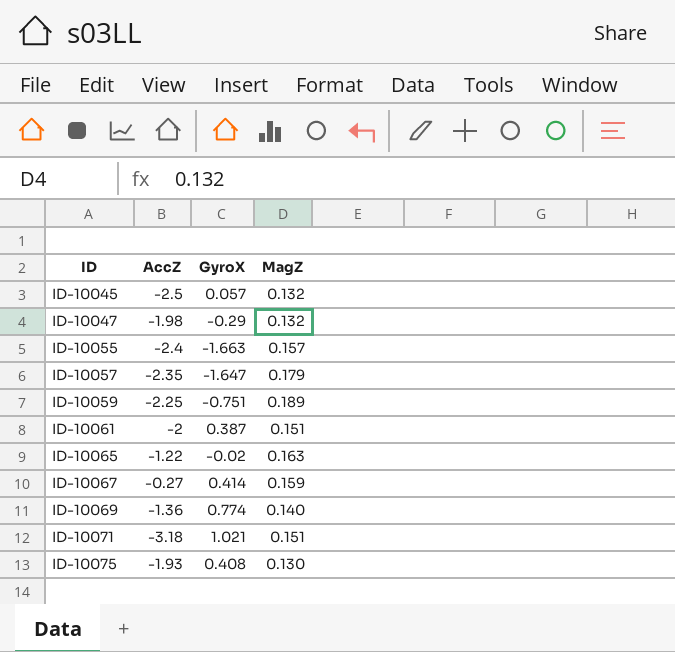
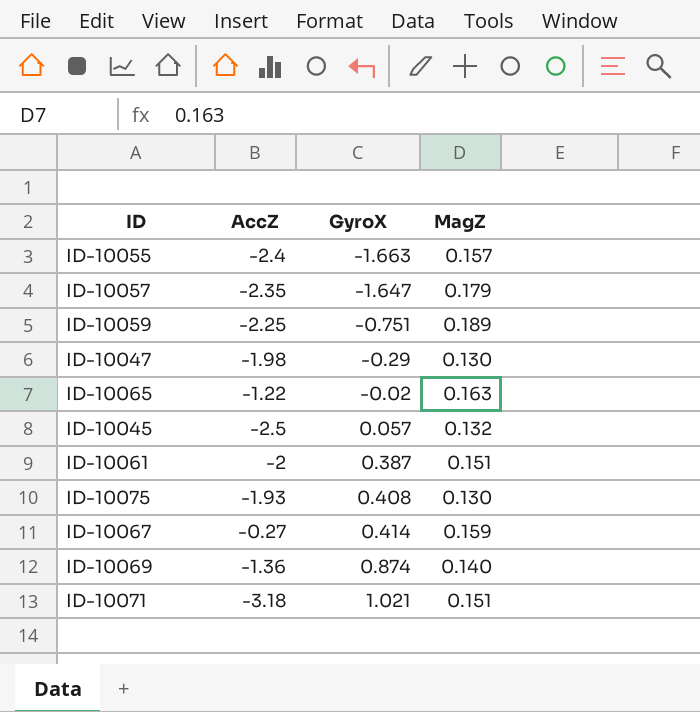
row order: ID ascending -> GyroX ascending
ID-10047 | MagZ: 0.132 -> 0.130
ID-10069 | GyroX: 0.774 -> 0.874

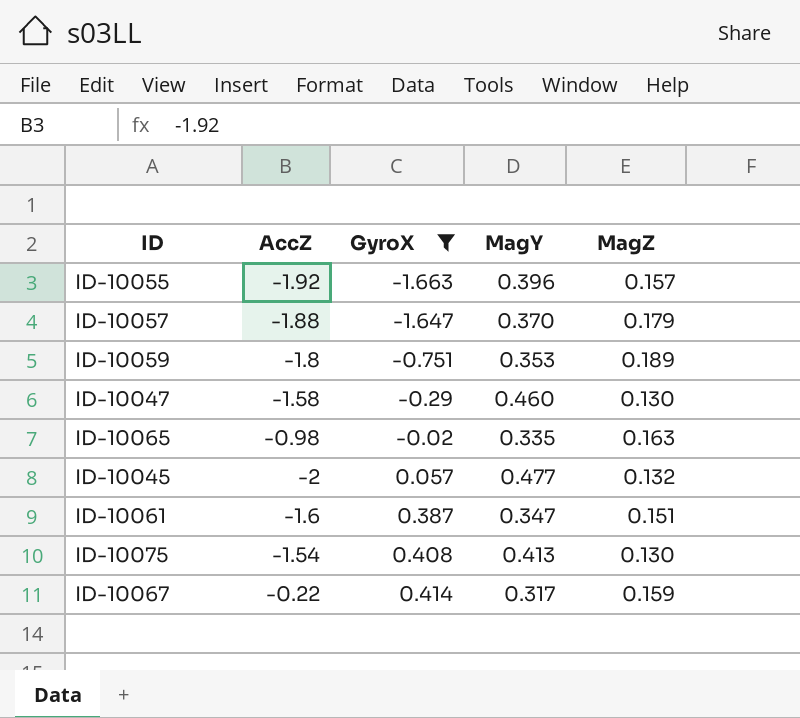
filter: none -> GyroX <= 0.414
column MagY | position: none -> 4
ID-10055 | AccZ: -2.4 -> -1.92
ID-10057 | AccZ: -2.35 -> -1.88
ID-10059 | AccZ: -2.25 -> -1.8
ID-10047 | AccZ: -1.98 -> -1.58
ID-10065 | AccZ: -1.22 -> -0.98
ID-10045 | AccZ: -2.5 -> -2
ID-10061 | AccZ: -2 -> -1.6
ID-10075 | AccZ: -1.93 -> -1.54
ID-10067 | AccZ: -0.27 -> -0.22

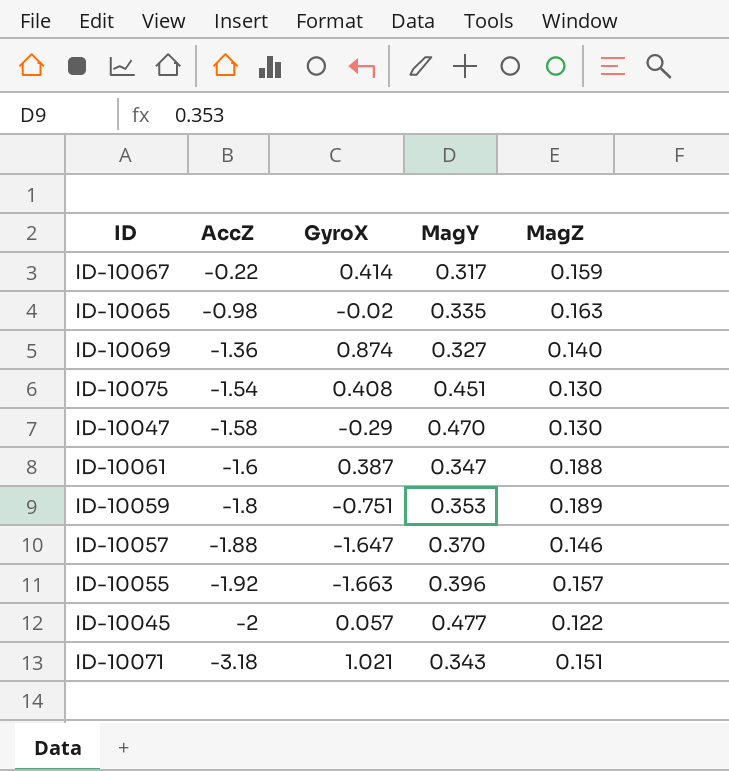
filter: GyroX <= 0.414 -> none
row order: GyroX ascending -> AccZ descending
ID-10075 | MagY: 0.413 -> 0.451
ID-10047 | MagY: 0.460 -> 0.470
ID-10061 | MagZ: 0.151 -> 0.188
ID-10057 | MagZ: 0.179 -> 0.146
ID-10045 | MagZ: 0.132 -> 0.122

